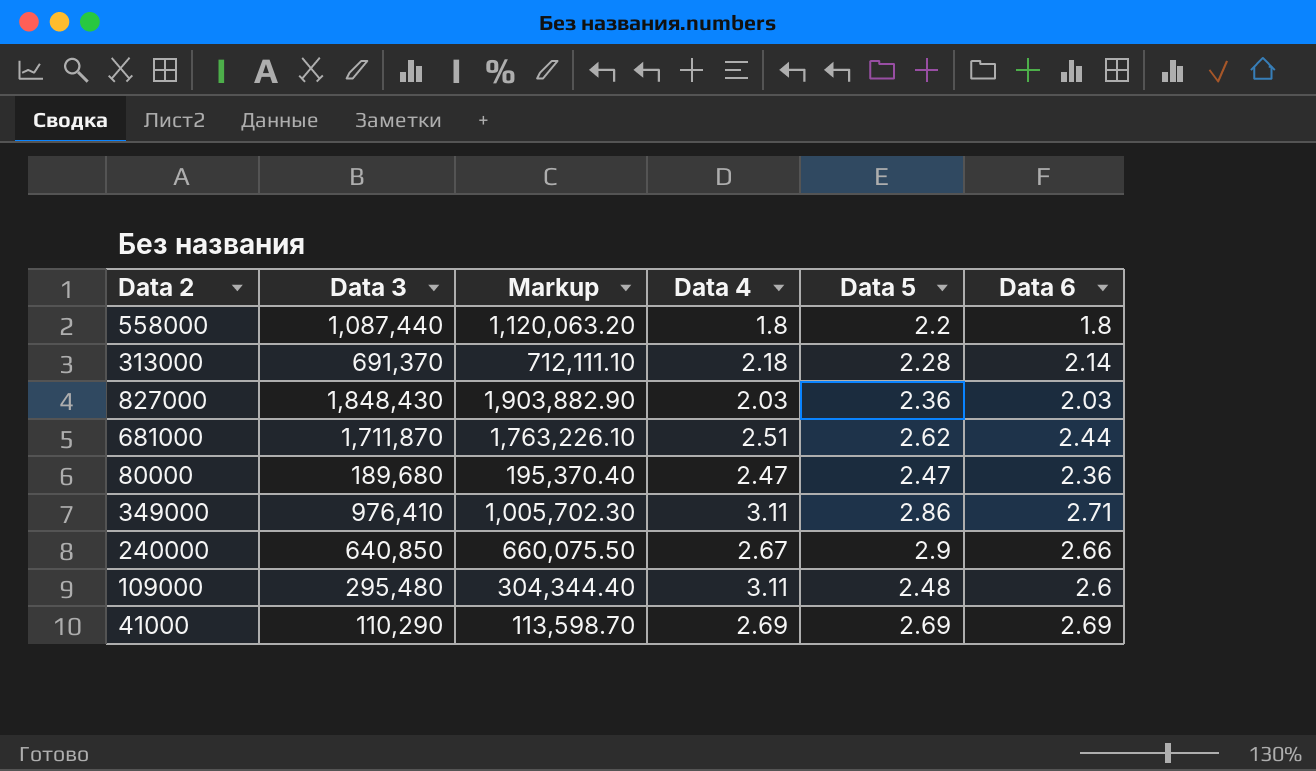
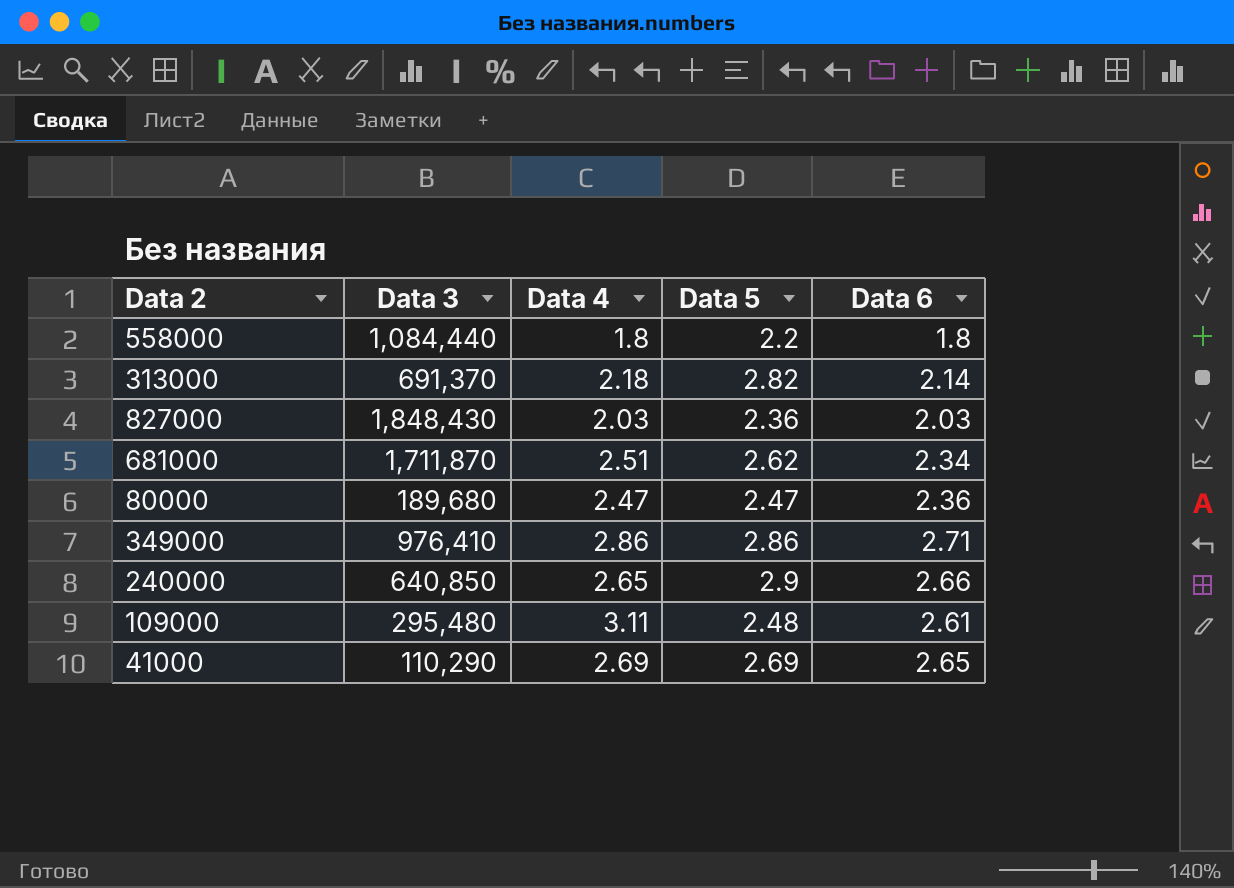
column Markup | formula: [Data 3] * 1.03 -> none
558000 | Data 3: 1,087,440 -> 1,084,440
313000 | Data 5: 2.28 -> 2.82
681000 | Data 6: 2.44 -> 2.34
349000 | Data 4: 3.11 -> 2.86
240000 | Data 4: 2.67 -> 2.65
109000 | Data 6: 2.6 -> 2.61
41000 | Data 6: 2.69 -> 2.65

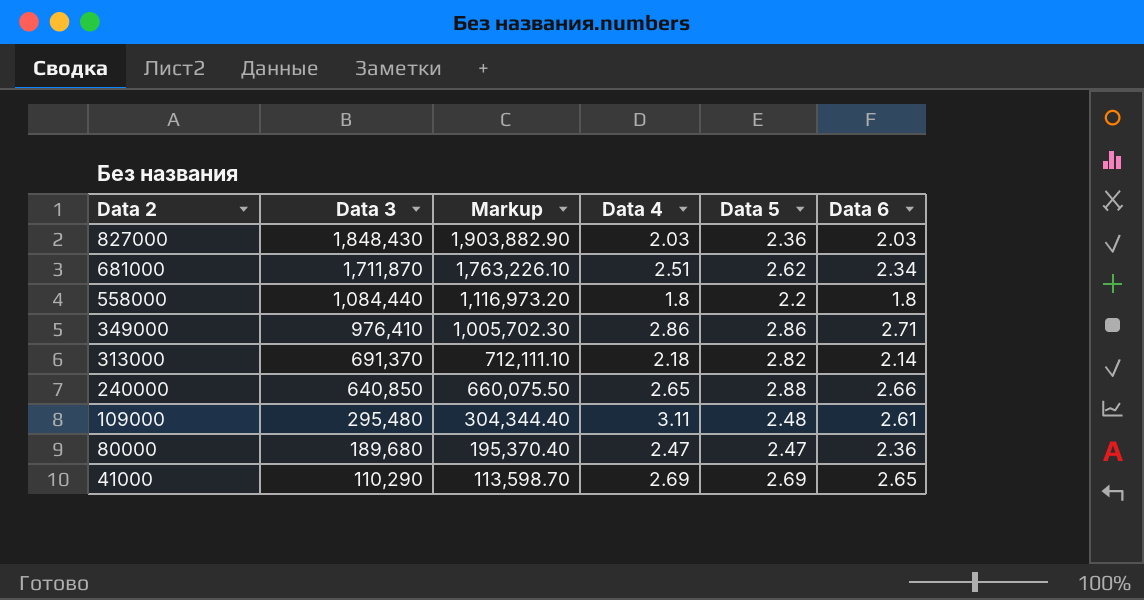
row order: none -> Data 2 descending
column Markup | formula: none -> [Data 3] * 1.03
240000 | Data 5: 2.9 -> 2.88

